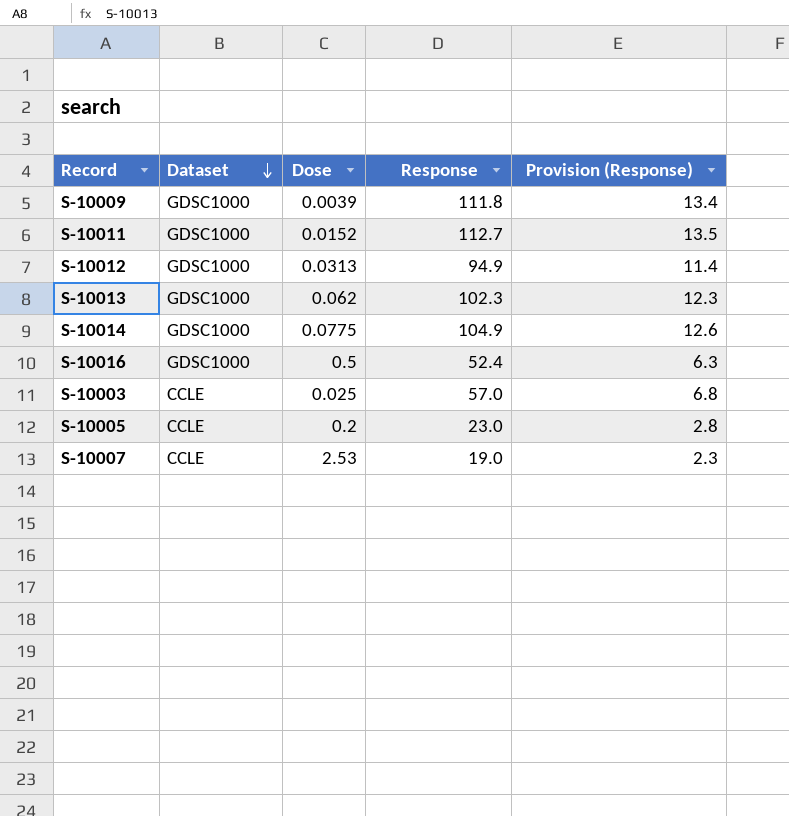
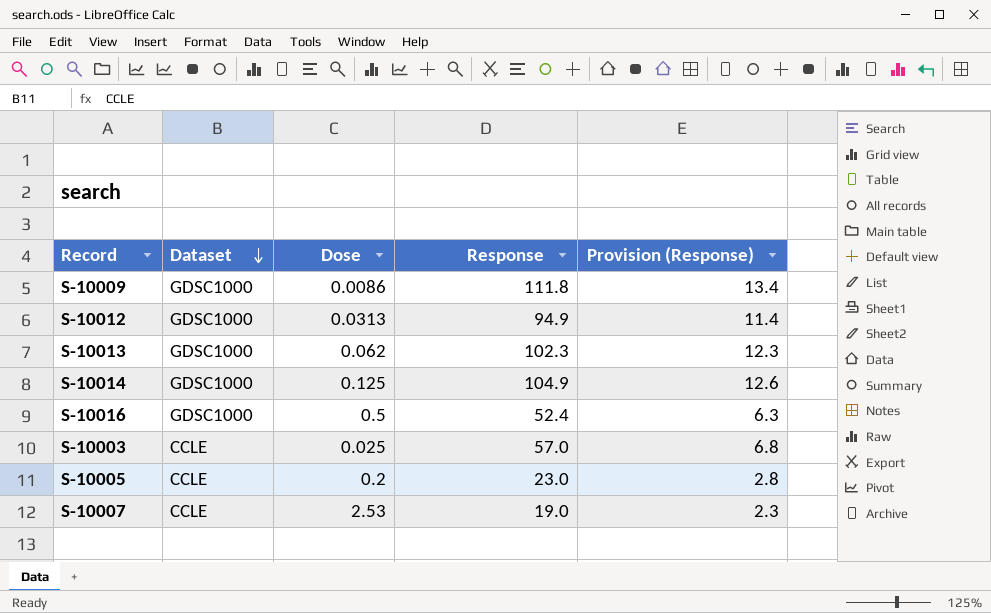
row S-10011: GDSC1000 | 0.0152 | 112.7 | 13.5 -> none
S-10009 | Dose: 0.0039 -> 0.0086
S-10014 | Dose: 0.0775 -> 0.125

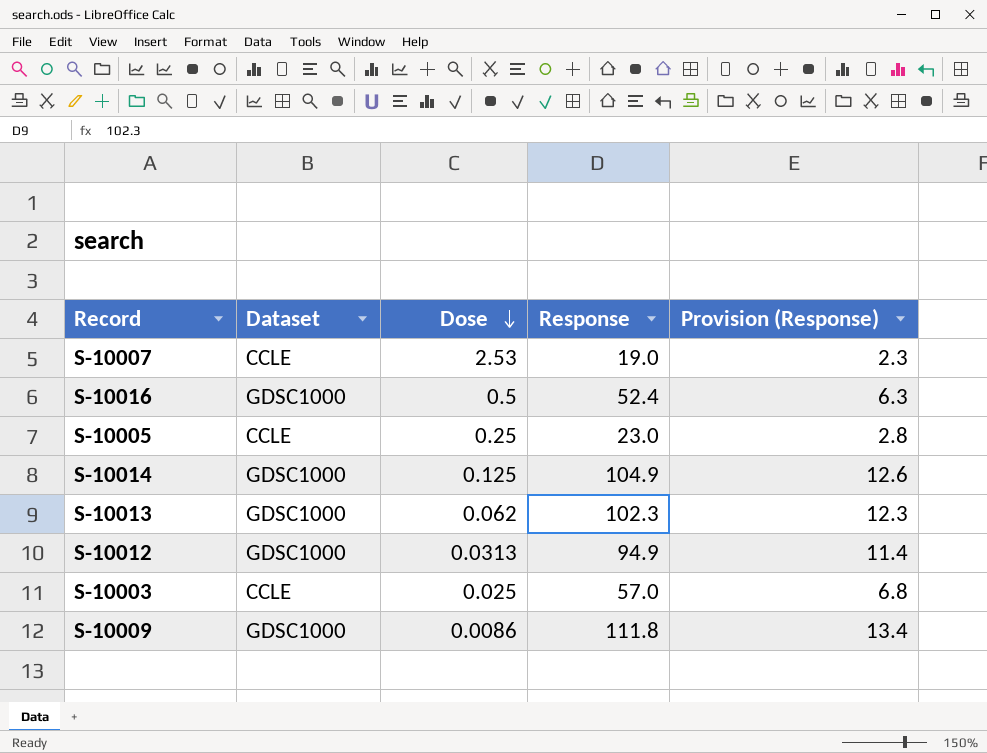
row order: Dataset descending -> Dose descending
S-10005 | Dose: 0.2 -> 0.25

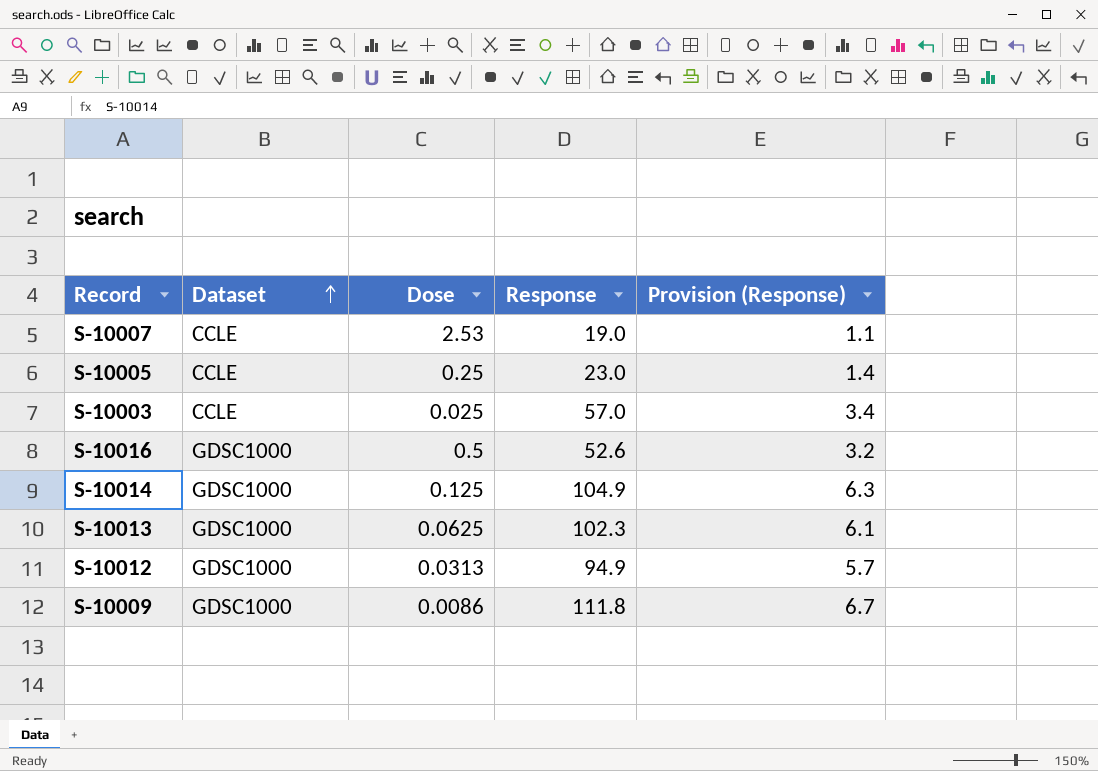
row order: Dose descending -> Dataset ascending
column Provision (Response) | formula: [Response] * 0.12 -> [Response] * 0.06
S-10016 | Response: 52.4 -> 52.6
S-10013 | Dose: 0.062 -> 0.0625

